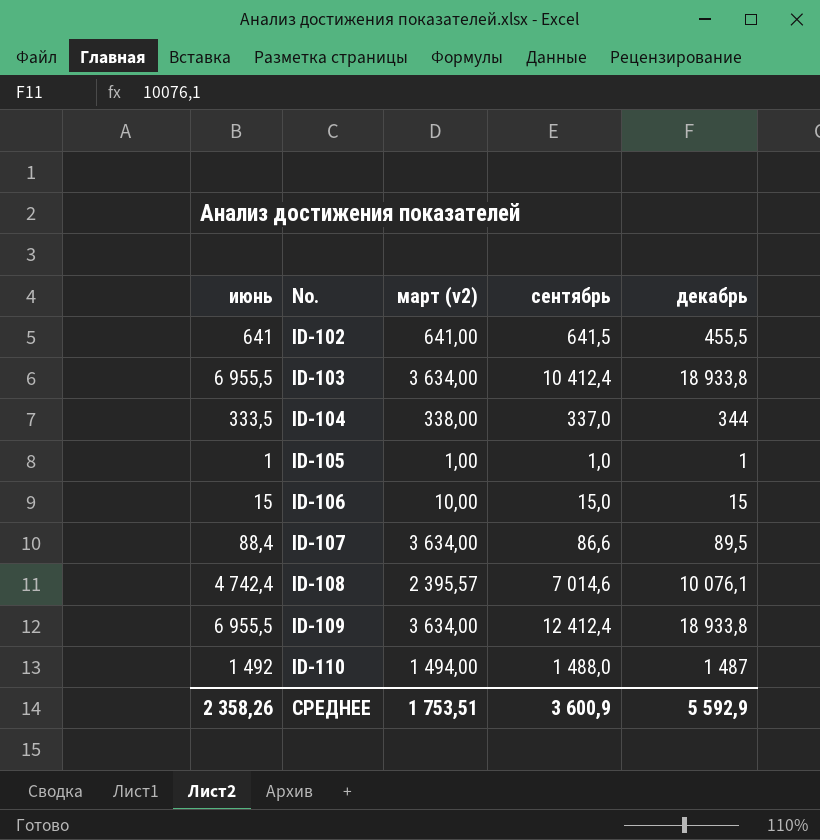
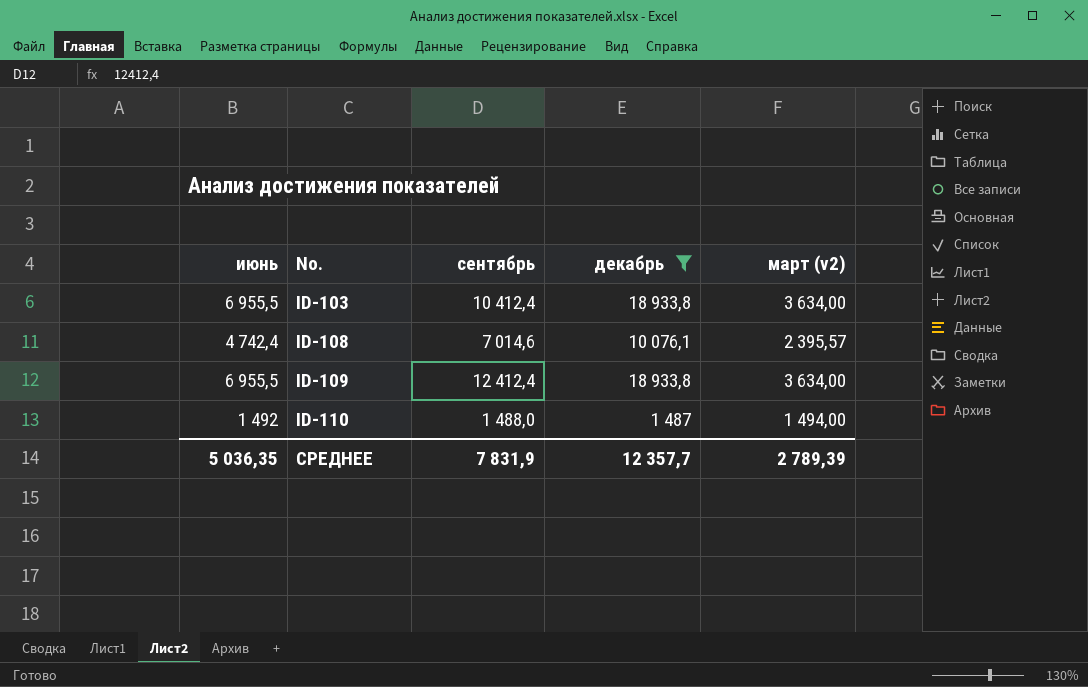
filter: none -> декабрь >= 1 487
column март (v2) | position: 3 -> 5
СРЕДНЕЕ | июнь: 2 358,26 -> 5 036,35
СРЕДНЕЕ | сентябрь: 3 600,9 -> 7 831,9
СРЕДНЕЕ | декабрь: 5 592,9 -> 12 357,7
СРЕДНЕЕ | март (v2): 1 753,51 -> 2 789,39

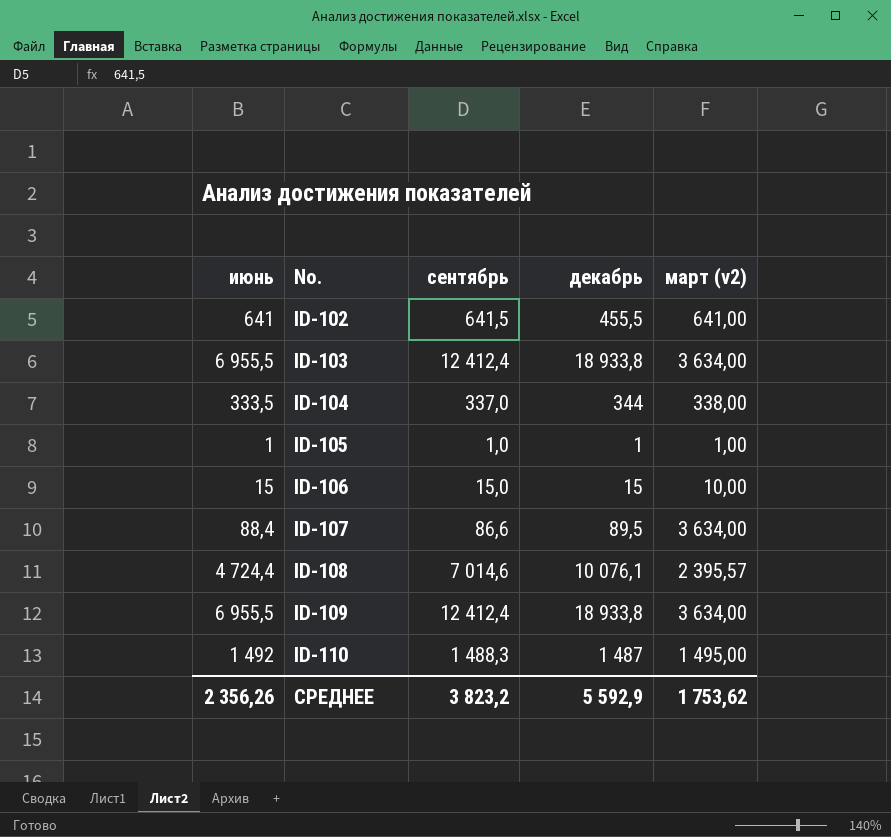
filter: декабрь >= 1 487 -> none
ID-103 | сентябрь: 10 412,4 -> 12 412,4
ID-108 | июнь: 4 742,4 -> 4 724,4
ID-110 | сентябрь: 1 488,0 -> 1 488,3
ID-110 | март (v2): 1 494,00 -> 1 495,00
СРЕДНЕЕ | июнь: 5 036,35 -> 2 356,26
СРЕДНЕЕ | сентябрь: 7 831,9 -> 3 823,2
СРЕДНЕЕ | декабрь: 12 357,7 -> 5 592,9
СРЕДНЕЕ | март (v2): 2 789,39 -> 1 753,62

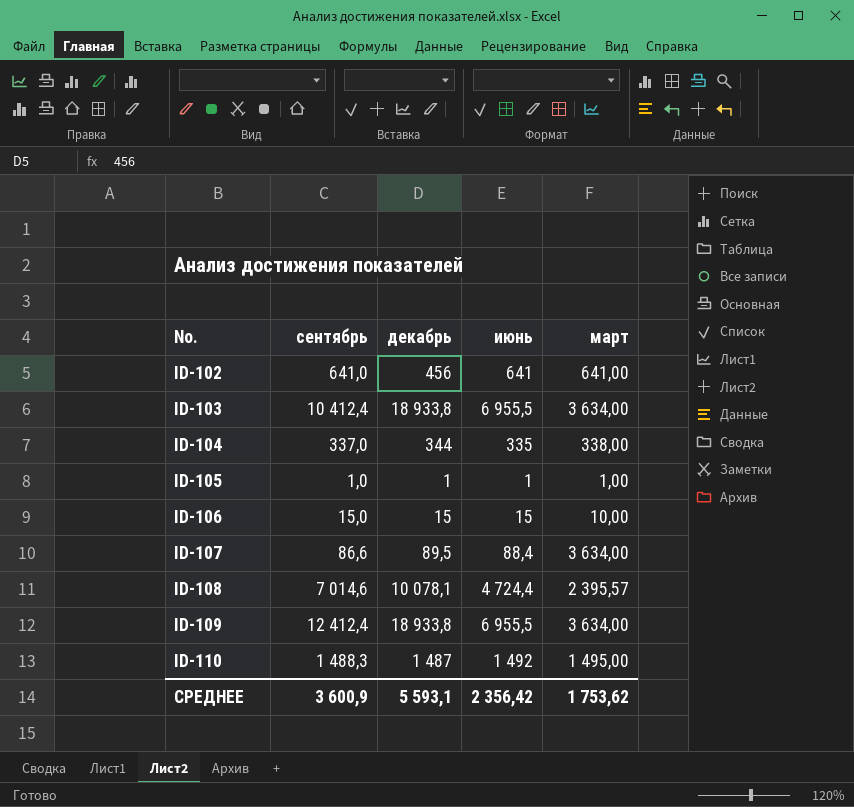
column июнь | position: 1 -> 4
column name: март (v2) -> март
ID-102 | сентябрь: 641,5 -> 641,0
ID-102 | декабрь: 455,5 -> 456
ID-103 | сентябрь: 12 412,4 -> 10 412,4
ID-104 | июнь: 333,5 -> 335
ID-108 | декабрь: 10 076,1 -> 10 078,1
СРЕДНЕЕ | сентябрь: 3 823,2 -> 3 600,9
СРЕДНЕЕ | декабрь: 5 592,9 -> 5 593,1
СРЕДНЕЕ | июнь: 2 356,26 -> 2 356,42

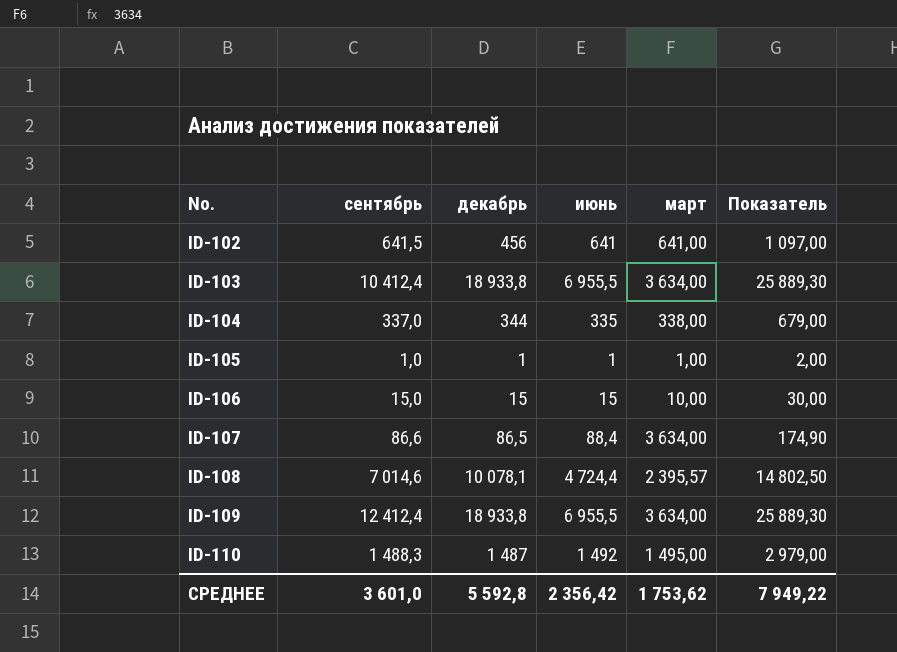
column Показатель | formula: none -> [декабрь] + [июнь]
ID-102 | сентябрь: 641,0 -> 641,5
ID-107 | декабрь: 89,5 -> 86,5
СРЕДНЕЕ | сентябрь: 3 600,9 -> 3 601,0
СРЕДНЕЕ | декабрь: 5 593,1 -> 5 592,8

